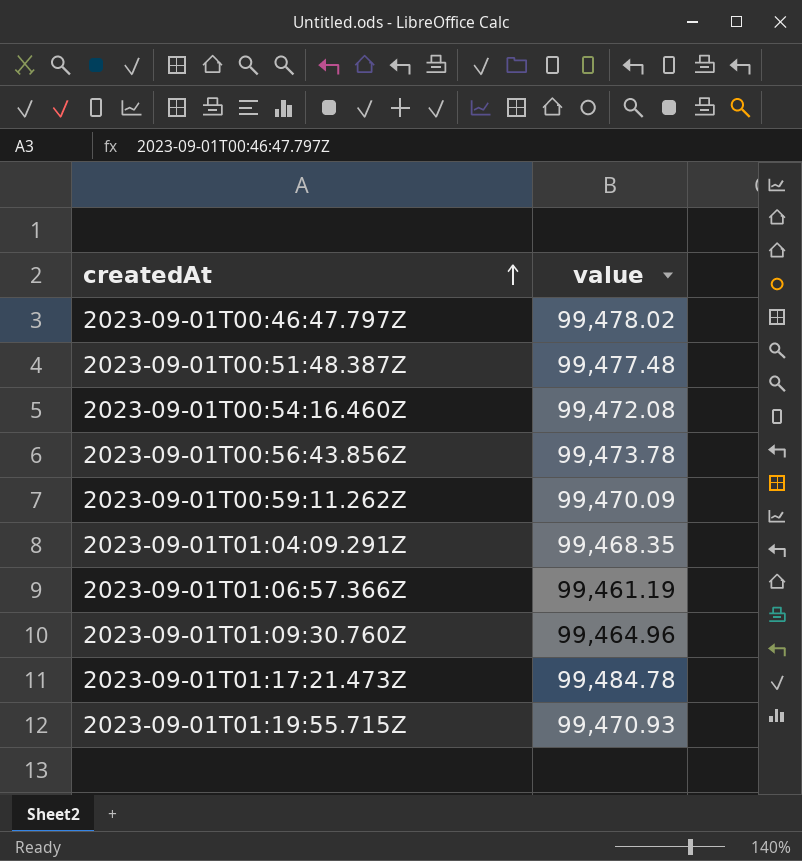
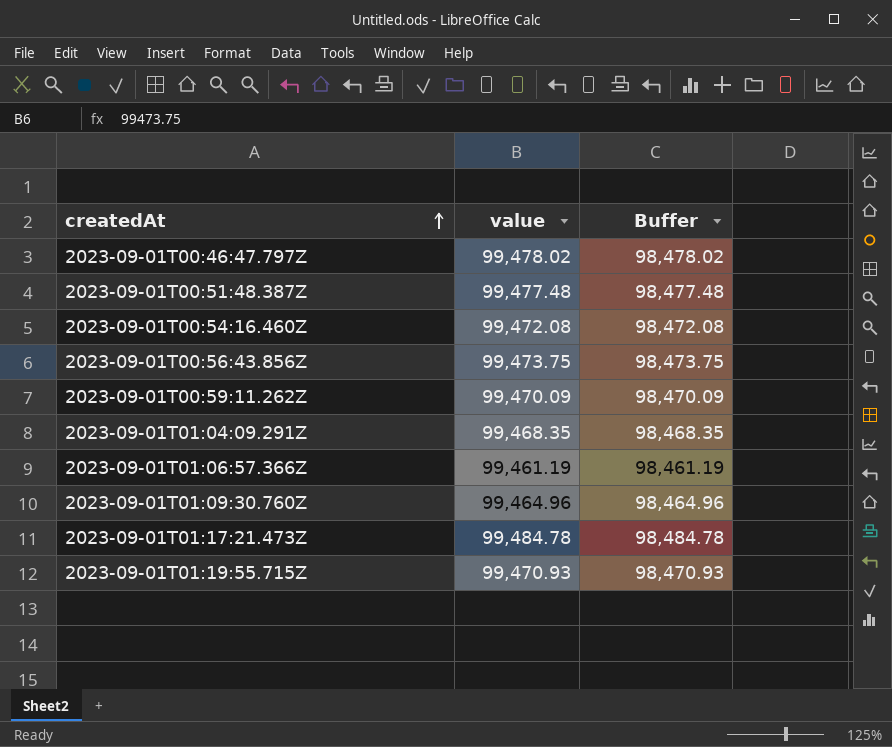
column Buffer | formula: none -> [value] - 1000
2023-09-01T00:56:43.856Z | value: 99,473.78 -> 99,473.75

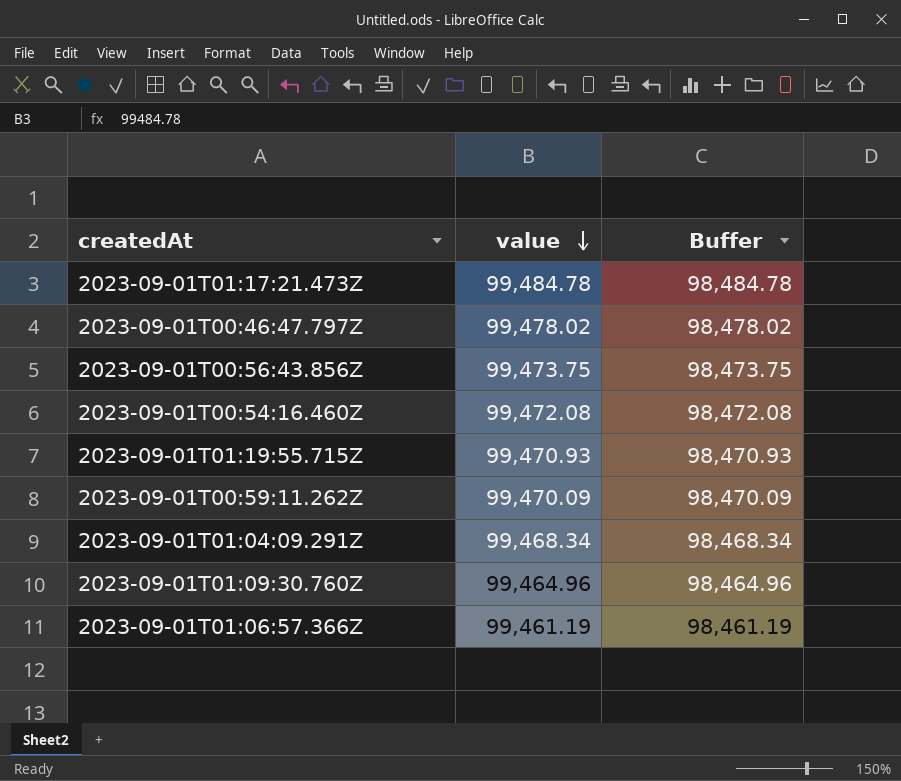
row order: createdAt ascending -> value descending
row 2023-09-01T00:51:48.387Z: 99,477.48 | 98,477.48 -> none
2023-09-01T01:04:09.291Z | value: 99,468.35 -> 99,468.34
2023-09-01T01:04:09.291Z | Buffer: 98,468.35 -> 98,468.34

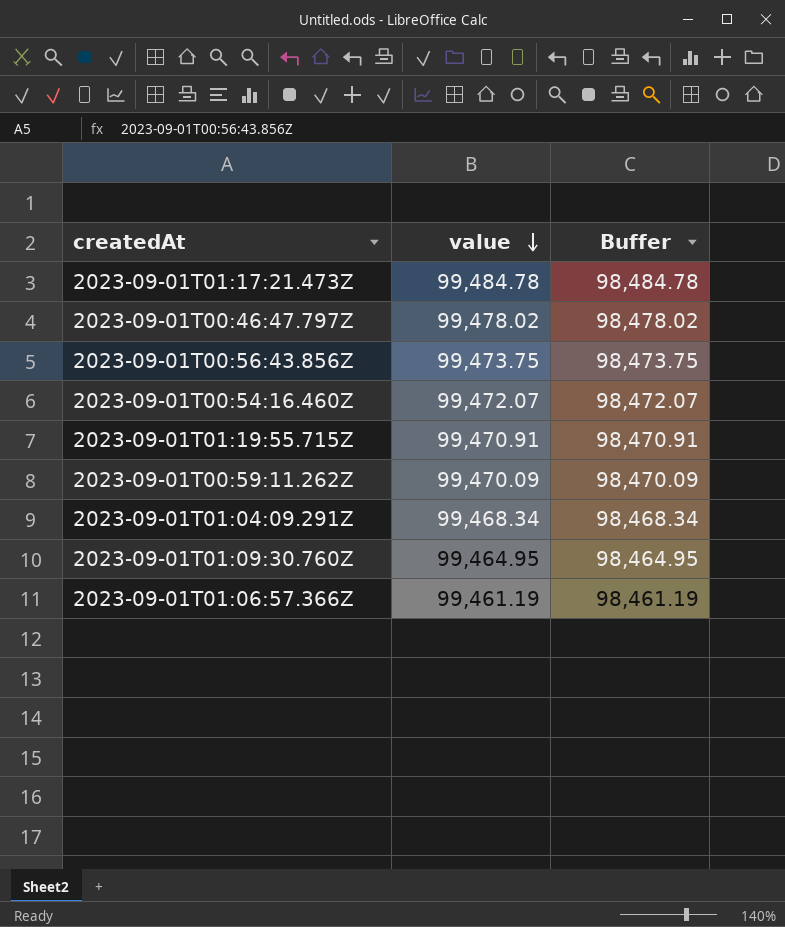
2023-09-01T00:54:16.460Z | value: 99,472.08 -> 99,472.07
2023-09-01T00:54:16.460Z | Buffer: 98,472.08 -> 98,472.07
2023-09-01T01:19:55.715Z | value: 99,470.93 -> 99,470.91
2023-09-01T01:19:55.715Z | Buffer: 98,470.93 -> 98,470.91
2023-09-01T01:09:30.760Z | value: 99,464.96 -> 99,464.95
2023-09-01T01:09:30.760Z | Buffer: 98,464.96 -> 98,464.95

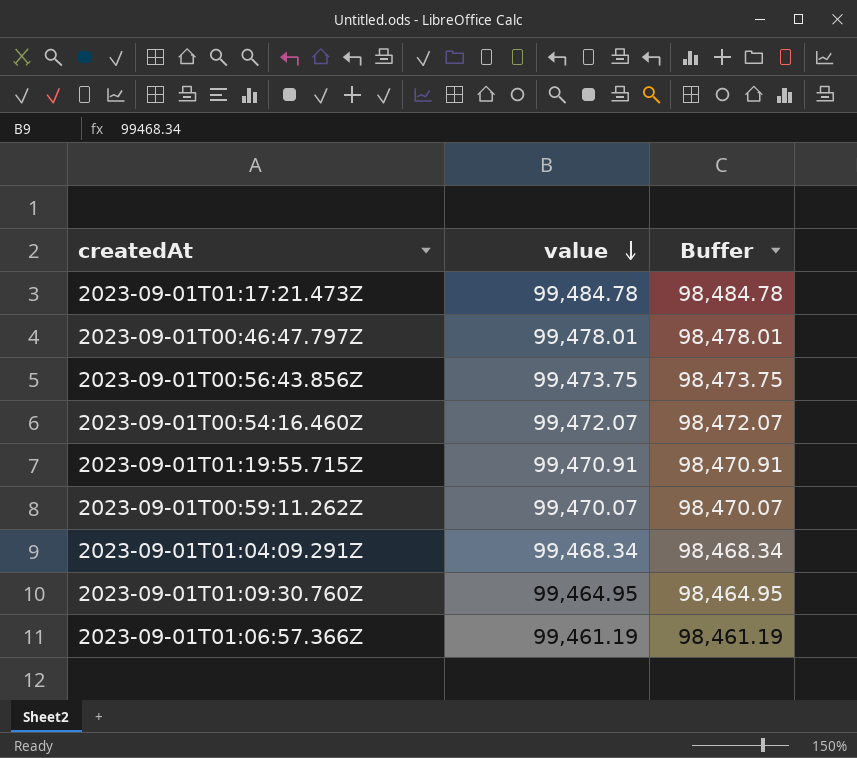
2023-09-01T00:46:47.797Z | value: 99,478.02 -> 99,478.01
2023-09-01T00:46:47.797Z | Buffer: 98,478.02 -> 98,478.01
2023-09-01T00:59:11.262Z | value: 99,470.09 -> 99,470.07
2023-09-01T00:59:11.262Z | Buffer: 98,470.09 -> 98,470.07

